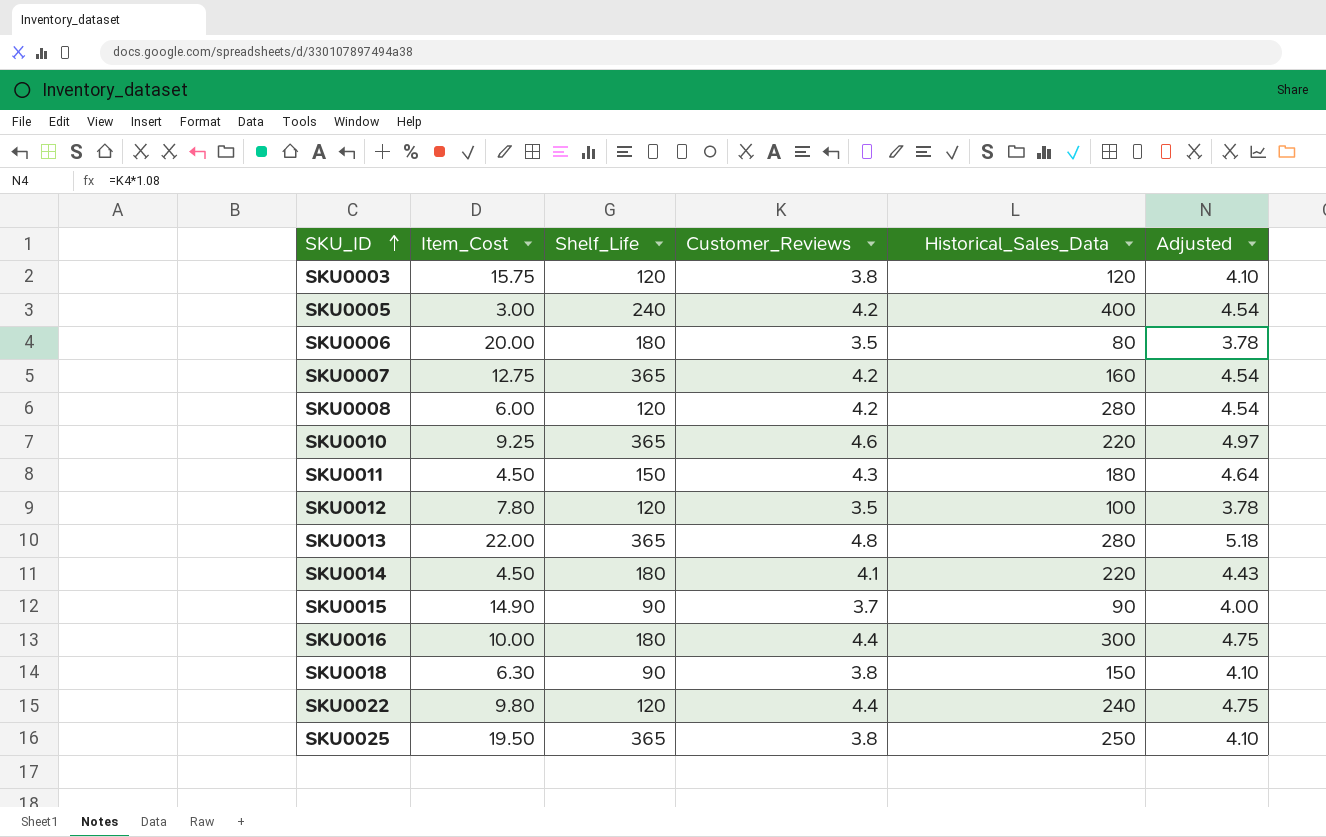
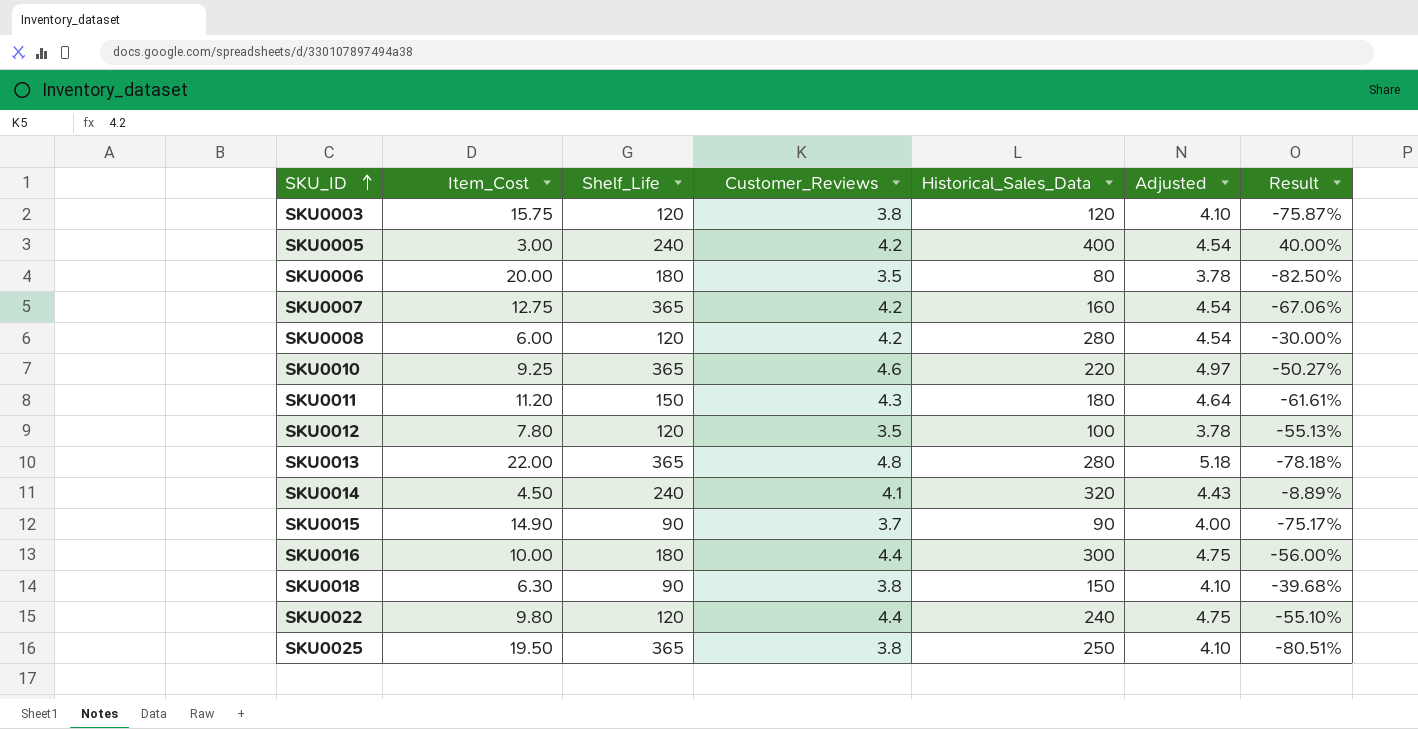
column Result | formula: none -> ([Customer_Reviews] - [Item_Cost]) / [Item_Cost]
SKU0011 | Item_Cost: 4.50 -> 11.20
SKU0014 | Shelf_Life: 180 -> 240
SKU0014 | Historical_Sales_Data: 220 -> 320

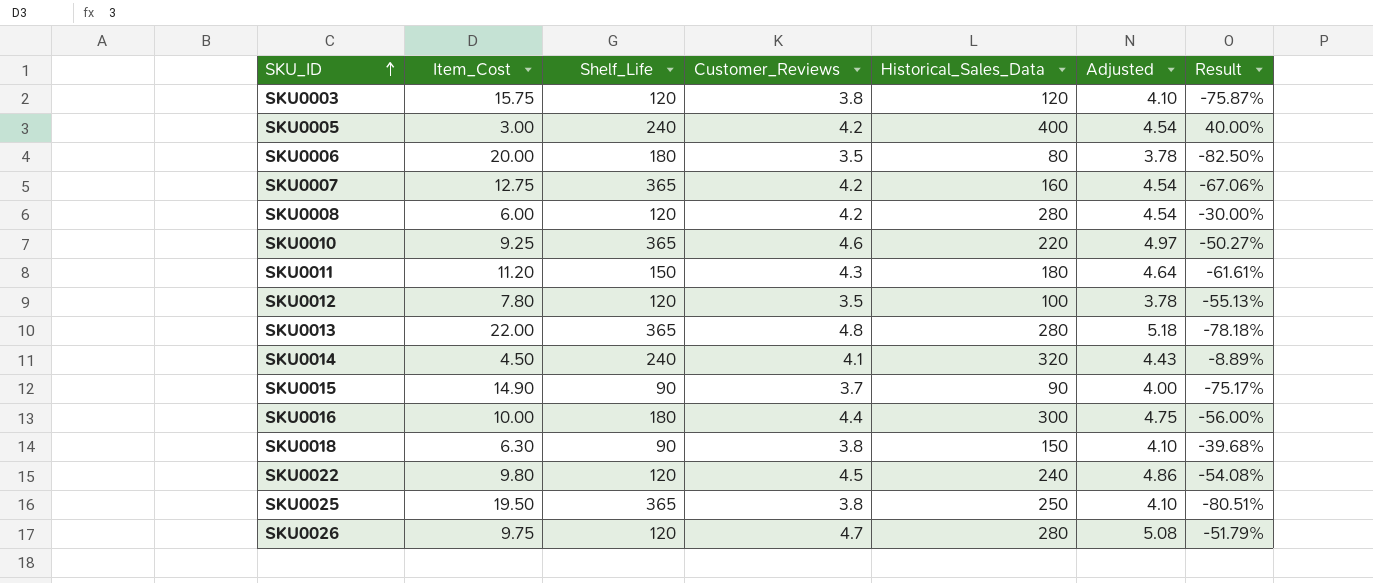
SKU0022 | Customer_Reviews: 4.4 -> 4.5
SKU0022 | Adjusted: 4.75 -> 4.86
SKU0022 | Result: -55.10% -> -54.08%
row SKU0026: none -> 9.75 | 120 | 4.7 | 280 | 5.08 | -51.79%

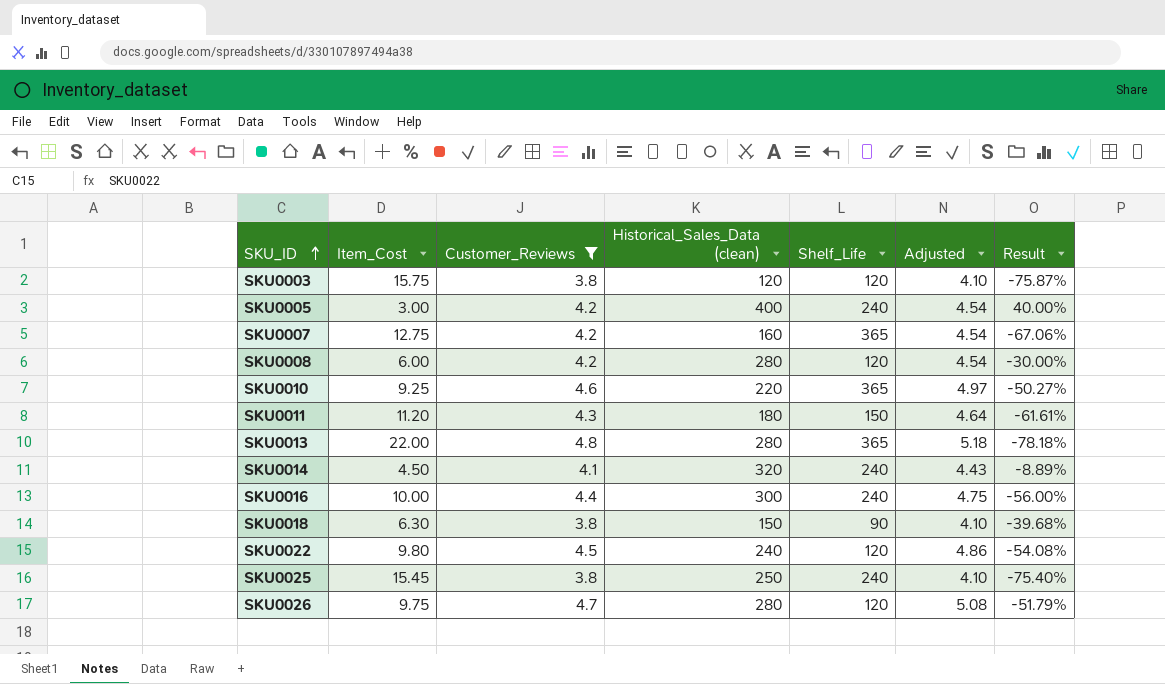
filter: none -> Customer_Reviews >= 3.8
column name: Historical_Sales_Data -> Historical_Sales_Data (clean)
column Shelf_Life | position: 3 -> 5
SKU0016 | Shelf_Life: 180 -> 240
SKU0025 | Item_Cost: 19.50 -> 15.45
SKU0025 | Shelf_Life: 365 -> 240
SKU0025 | Result: -80.51% -> -75.40%

